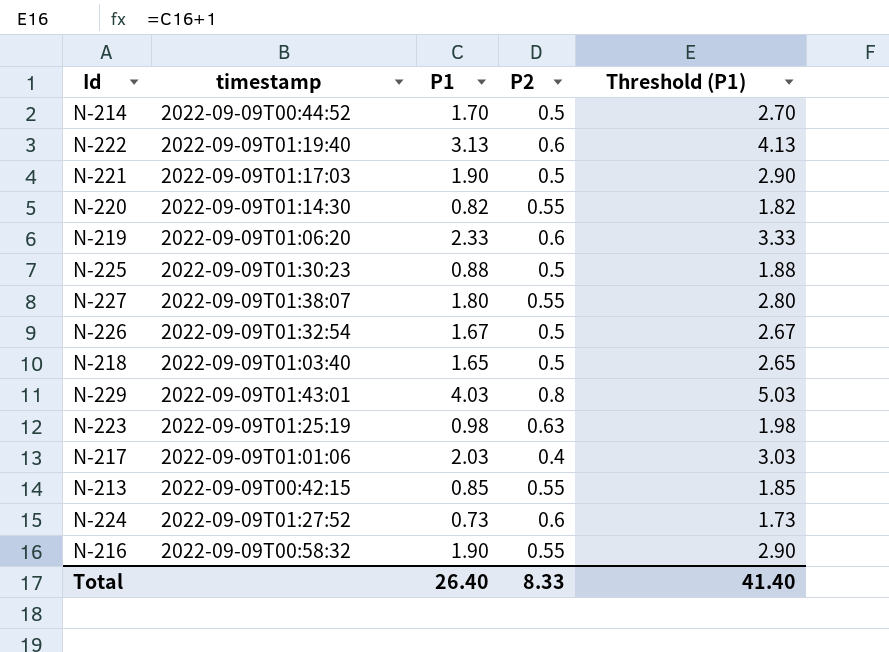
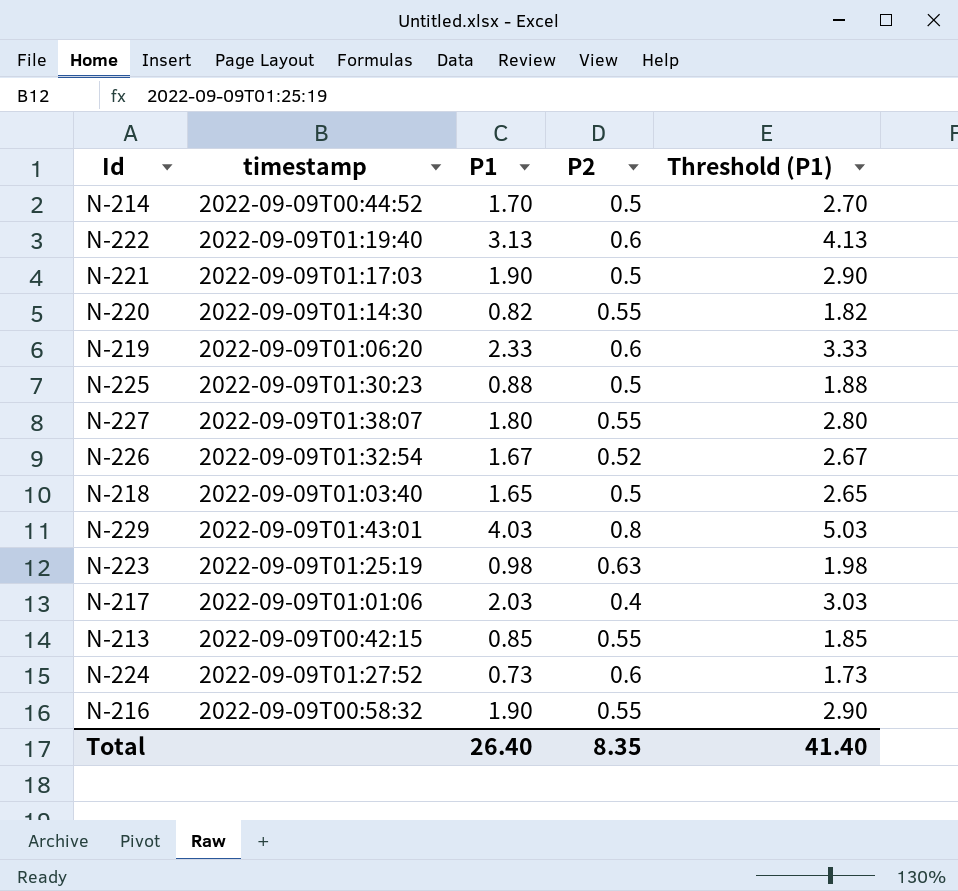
N-226 | P2: 0.5 -> 0.52
Total | P2: 8.33 -> 8.35

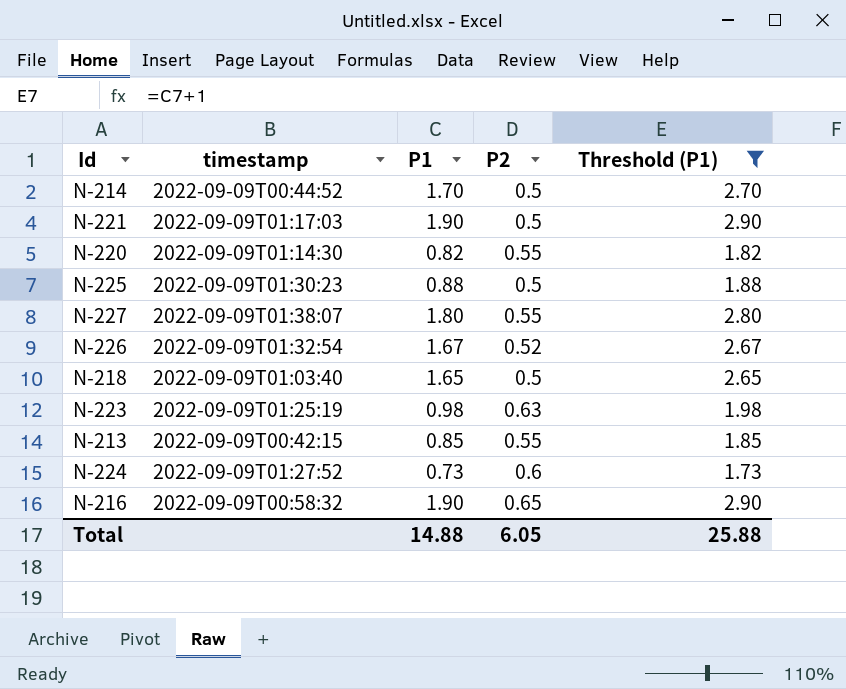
filter: none -> Threshold (P1) <= 2.90
N-216 | P2: 0.55 -> 0.65
Total | P1: 26.40 -> 14.88
Total | P2: 8.35 -> 6.05
Total | Threshold (P1): 41.40 -> 25.88

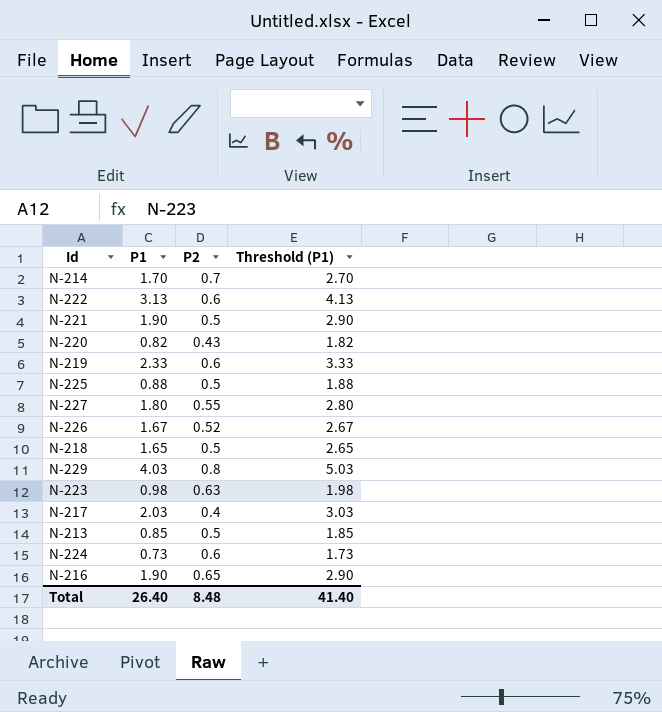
filter: Threshold (P1) <= 2.90 -> none
column timestamp | position: 2 -> none
N-214 | P2: 0.5 -> 0.7
N-220 | P2: 0.55 -> 0.43
N-213 | P2: 0.55 -> 0.5
Total | P1: 14.88 -> 26.40
Total | P2: 6.05 -> 8.48
Total | Threshold (P1): 25.88 -> 41.40

